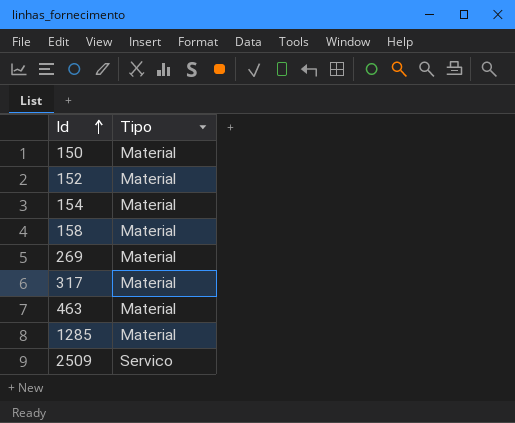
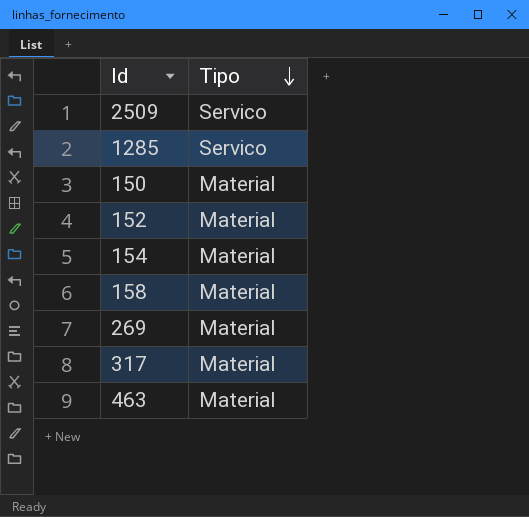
row order: Id ascending -> Tipo descending
1285 | Tipo: Material -> Servico

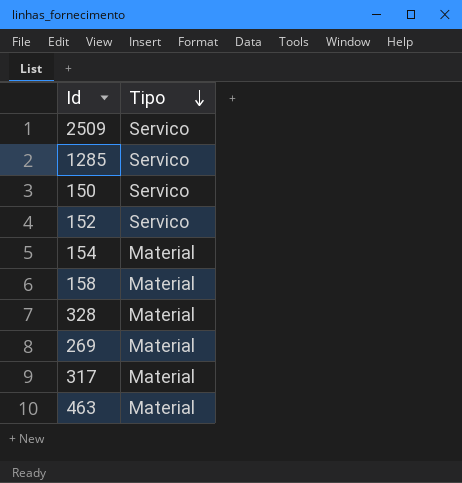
150 | Tipo: Material -> Servico
152 | Tipo: Material -> Servico
row 328: none -> Material

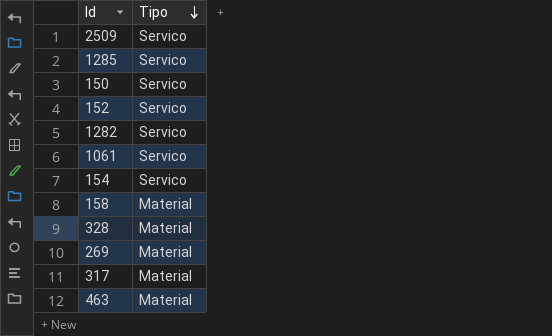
row 1282: none -> Servico
row 1061: none -> Servico
154 | Tipo: Material -> Servico

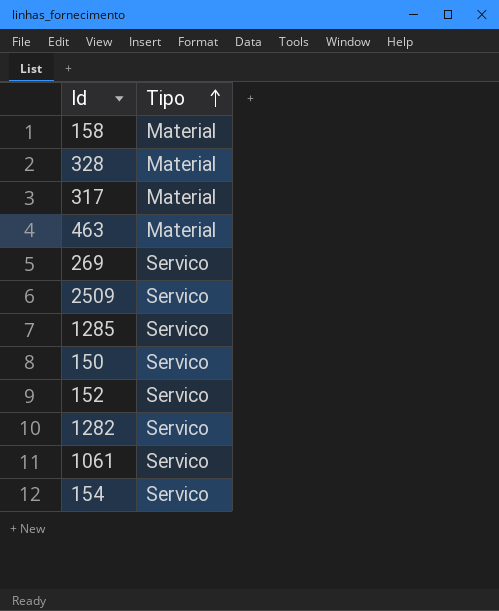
row order: Tipo descending -> Tipo ascending
269 | Tipo: Material -> Servico

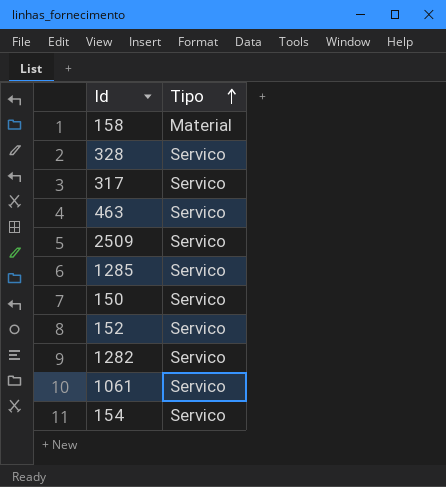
row 269: Servico -> none
328 | Tipo: Material -> Servico
317 | Tipo: Material -> Servico
463 | Tipo: Material -> Servico

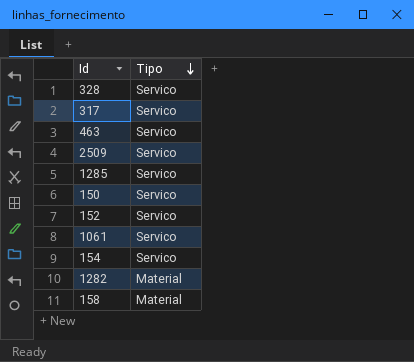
row order: Tipo ascending -> Tipo descending
1282 | Tipo: Servico -> Material

